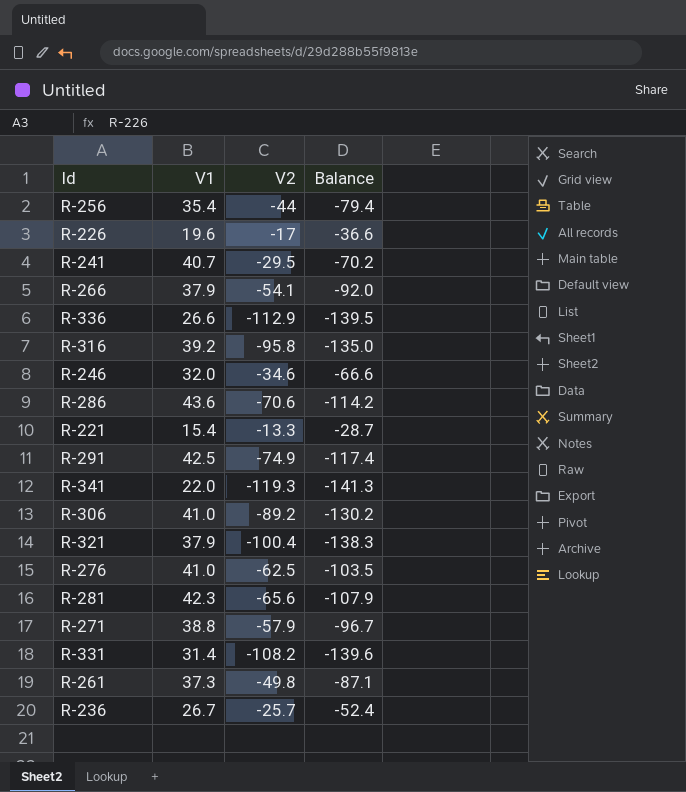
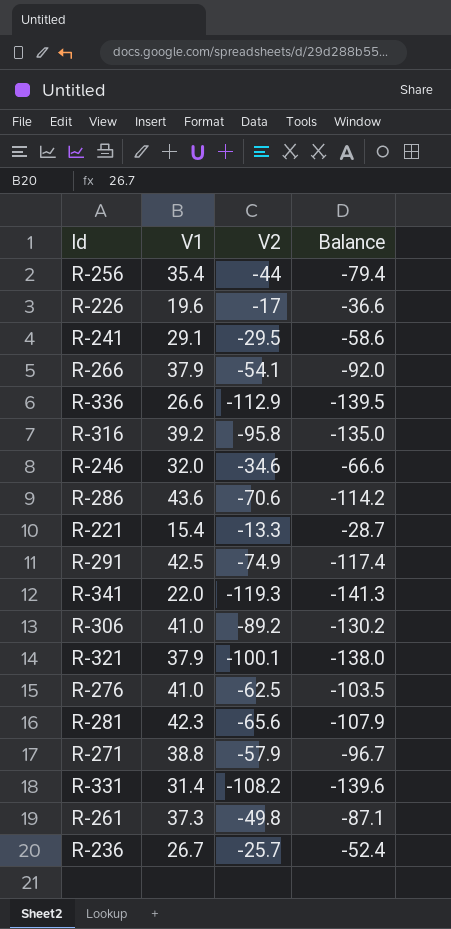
R-241 | V1: 40.7 -> 29.1
R-241 | Balance: -70.2 -> -58.6
R-321 | V2: -100.4 -> -100.1
R-321 | Balance: -138.3 -> -138.0

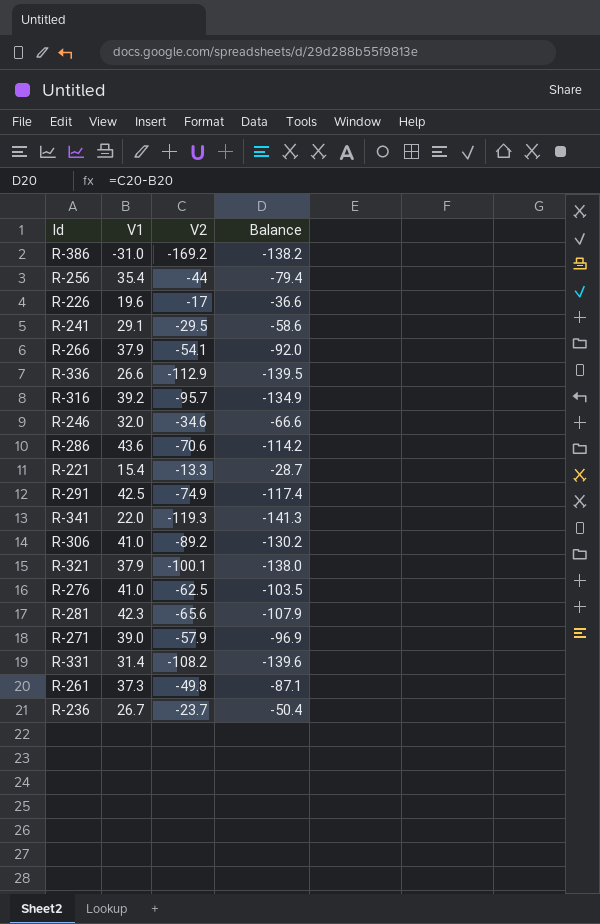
row R-386: none -> -31.0 | -169.2 | -138.2
R-316 | V2: -95.8 -> -95.7
R-316 | Balance: -135.0 -> -134.9
R-271 | V1: 38.8 -> 39.0
R-271 | Balance: -96.7 -> -96.9
R-236 | V2: -25.7 -> -23.7
R-236 | Balance: -52.4 -> -50.4

